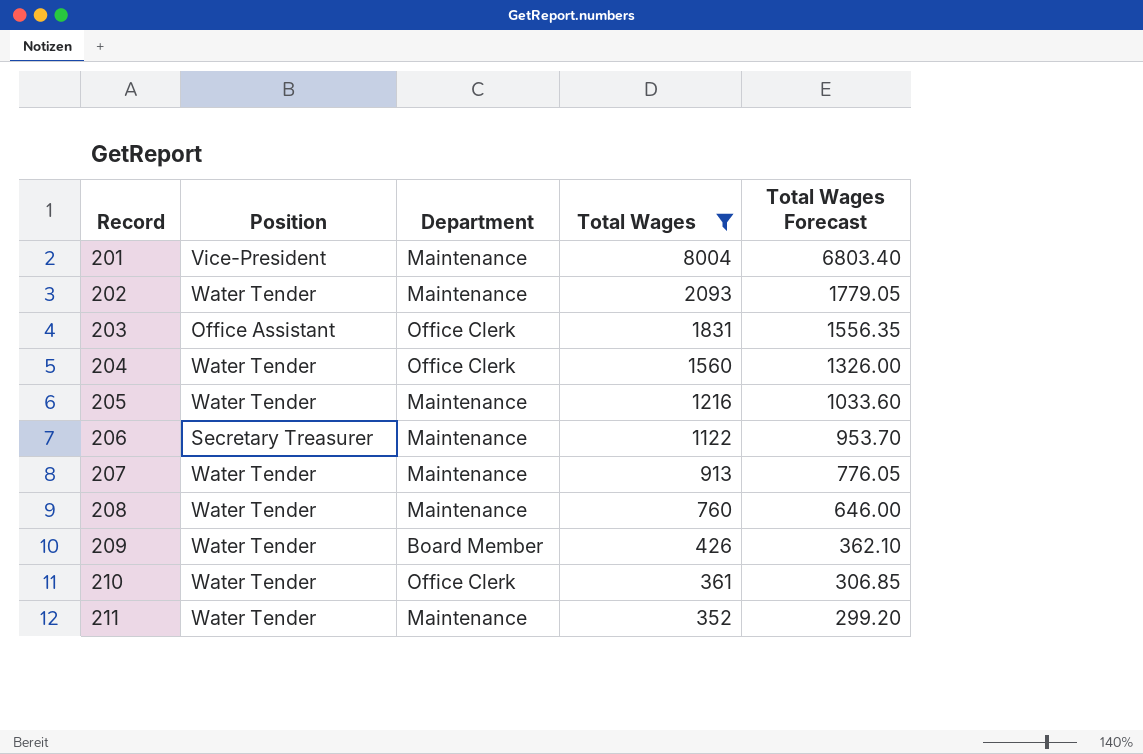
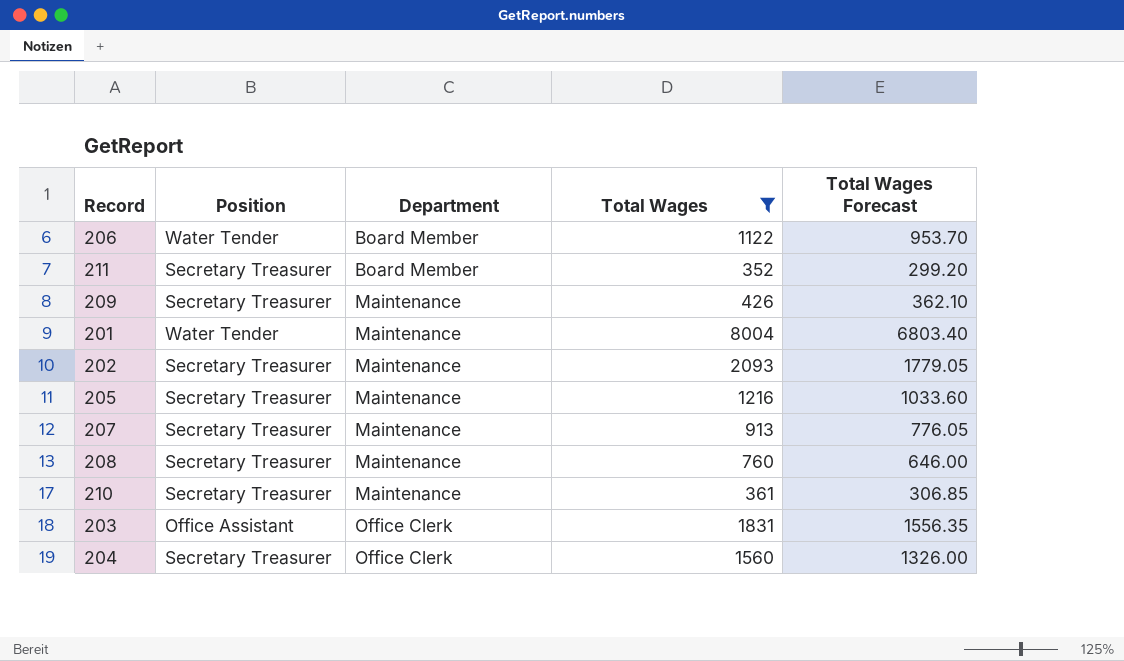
row order: Record ascending -> Department ascending
206 | Position: Secretary Treasurer -> Water Tender
206 | Department: Maintenance -> Board Member
211 | Position: Water Tender -> Secretary Treasurer
211 | Department: Maintenance -> Board Member
209 | Position: Water Tender -> Secretary Treasurer
209 | Department: Board Member -> Maintenance
201 | Position: Vice-President -> Water Tender
202 | Position: Water Tender -> Secretary Treasurer
205 | Position: Water Tender -> Secretary Treasurer
207 | Position: Water Tender -> Secretary Treasurer
208 | Position: Water Tender -> Secretary Treasurer
210 | Position: Water Tender -> Secretary Treasurer
210 | Department: Office Clerk -> Maintenance
204 | Position: Water Tender -> Secretary Treasurer

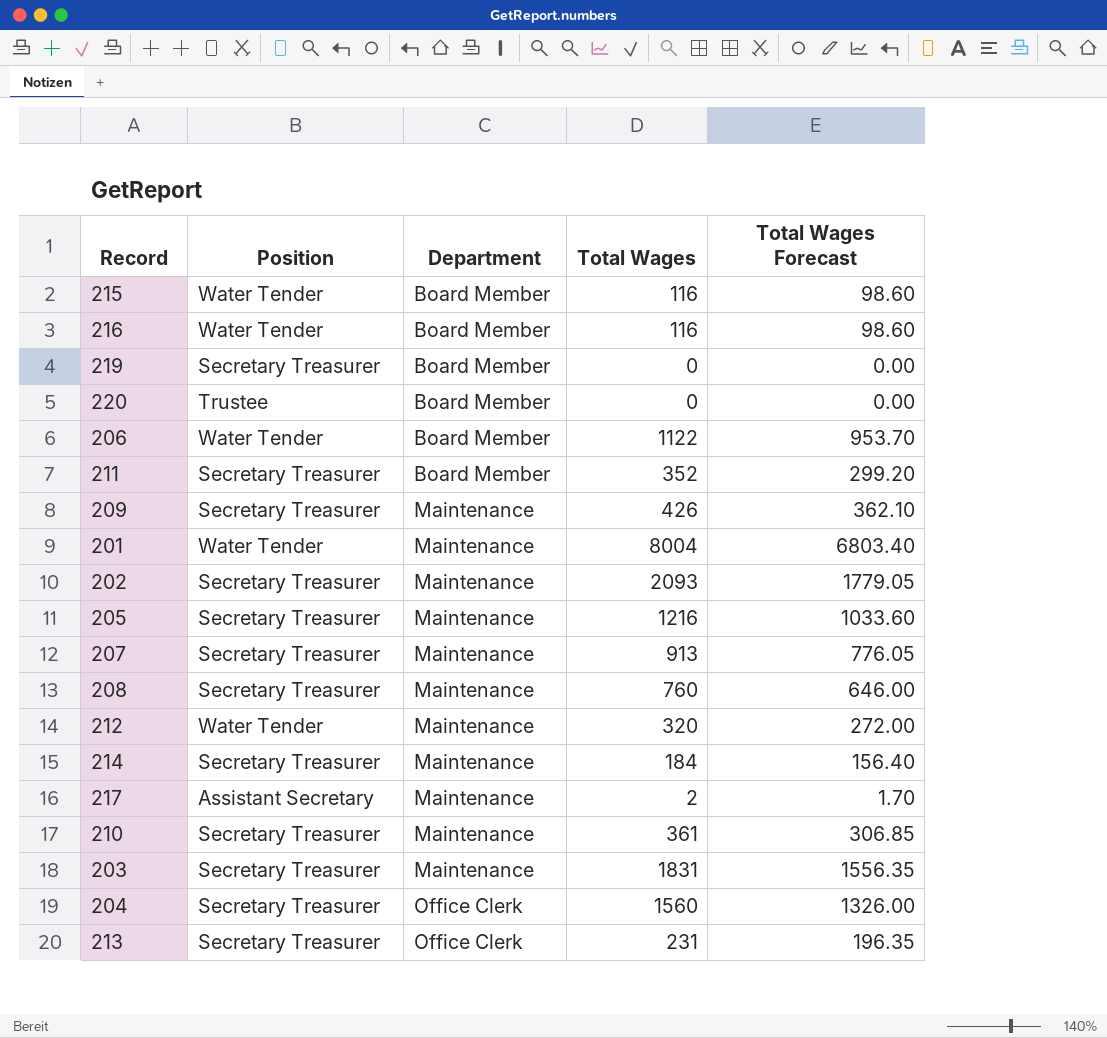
filter: Total Wages >= 352 -> none
203 | Position: Office Assistant -> Secretary Treasurer
203 | Department: Office Clerk -> Maintenance

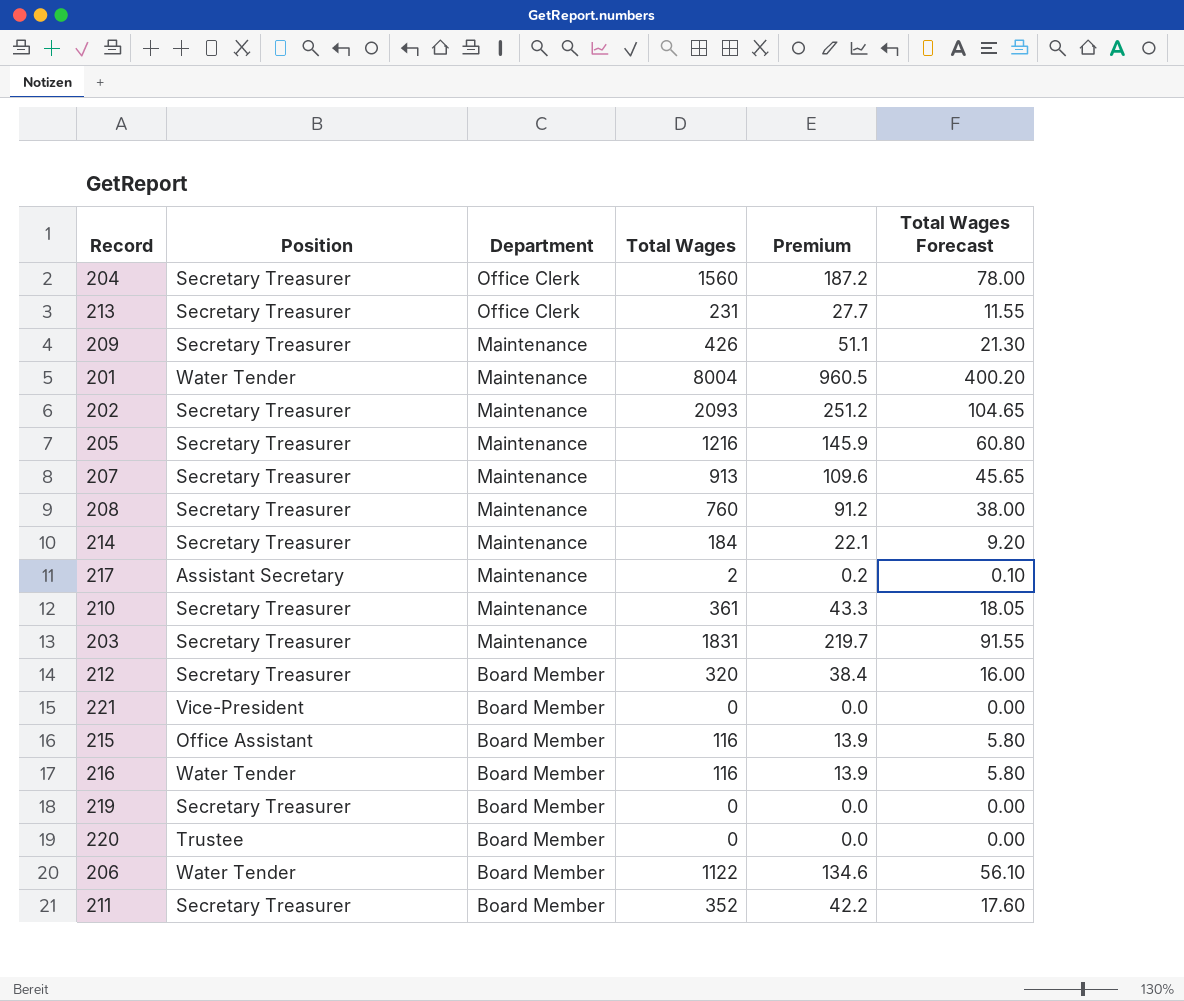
row order: Department ascending -> Department descending
column Premium | formula: none -> [Total Wages] * 0.12
column Total Wages Forecast | formula: [Total Wages] * 0.85 -> [Total Wages] * 0.05
212 | Position: Water Tender -> Secretary Treasurer
212 | Department: Maintenance -> Board Member
row 221: none -> Vice-President | Board Member | 0 | 0.0 | 0.00
215 | Position: Water Tender -> Office Assistant

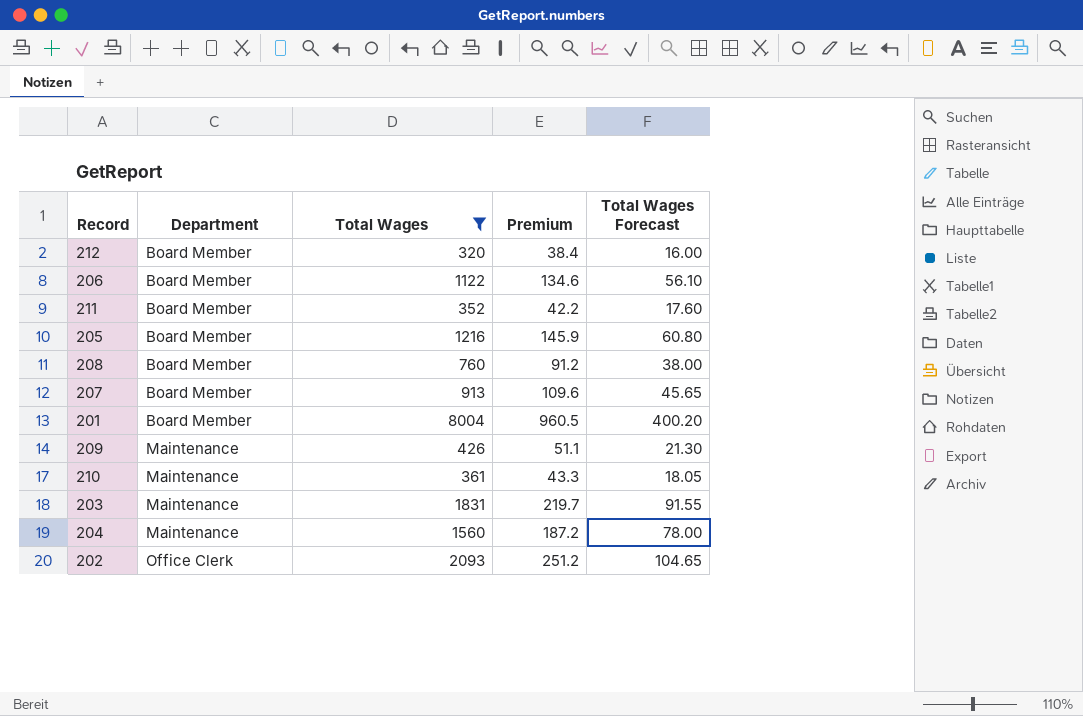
filter: none -> Total Wages >= 320
row order: Department descending -> Department ascending
column Position | position: 2 -> none
205 | Department: Maintenance -> Board Member
208 | Department: Maintenance -> Board Member
207 | Department: Maintenance -> Board Member
201 | Department: Maintenance -> Board Member
204 | Department: Office Clerk -> Maintenance
202 | Department: Maintenance -> Office Clerk

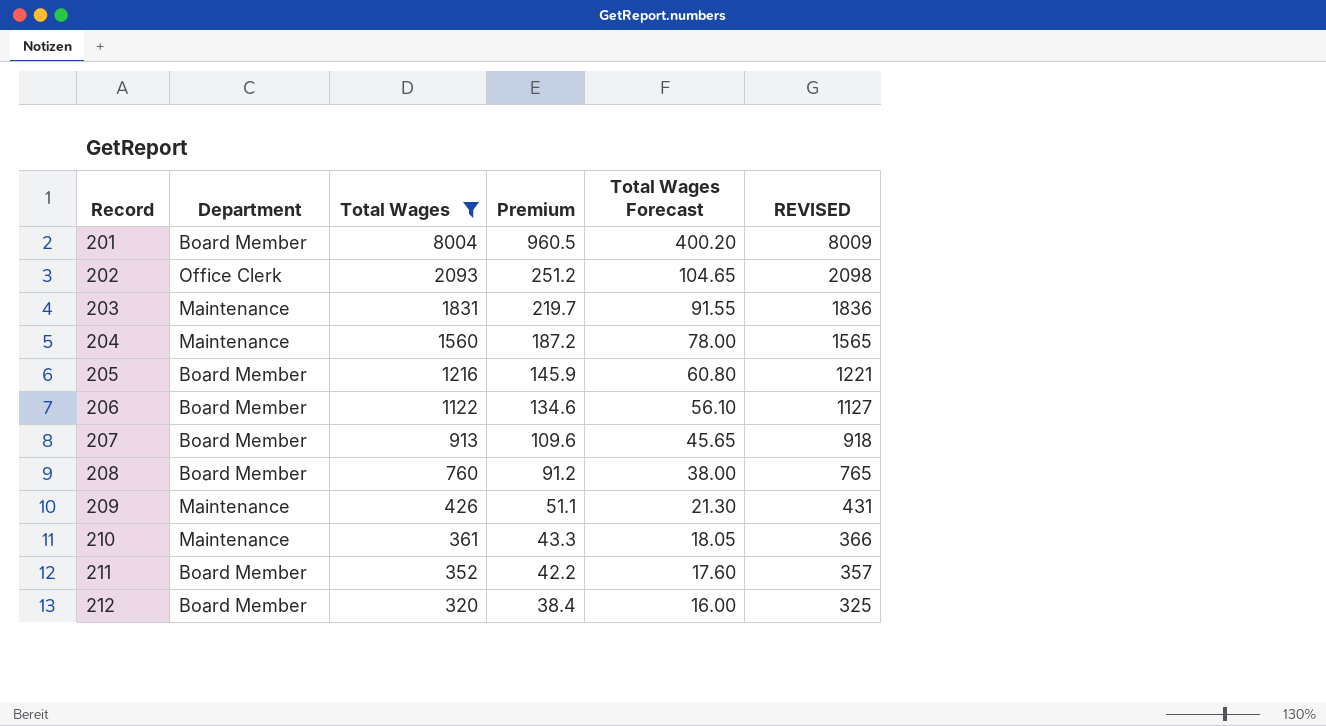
row order: Department ascending -> Record ascending
column REVISED | formula: none -> [Total Wages] + 5

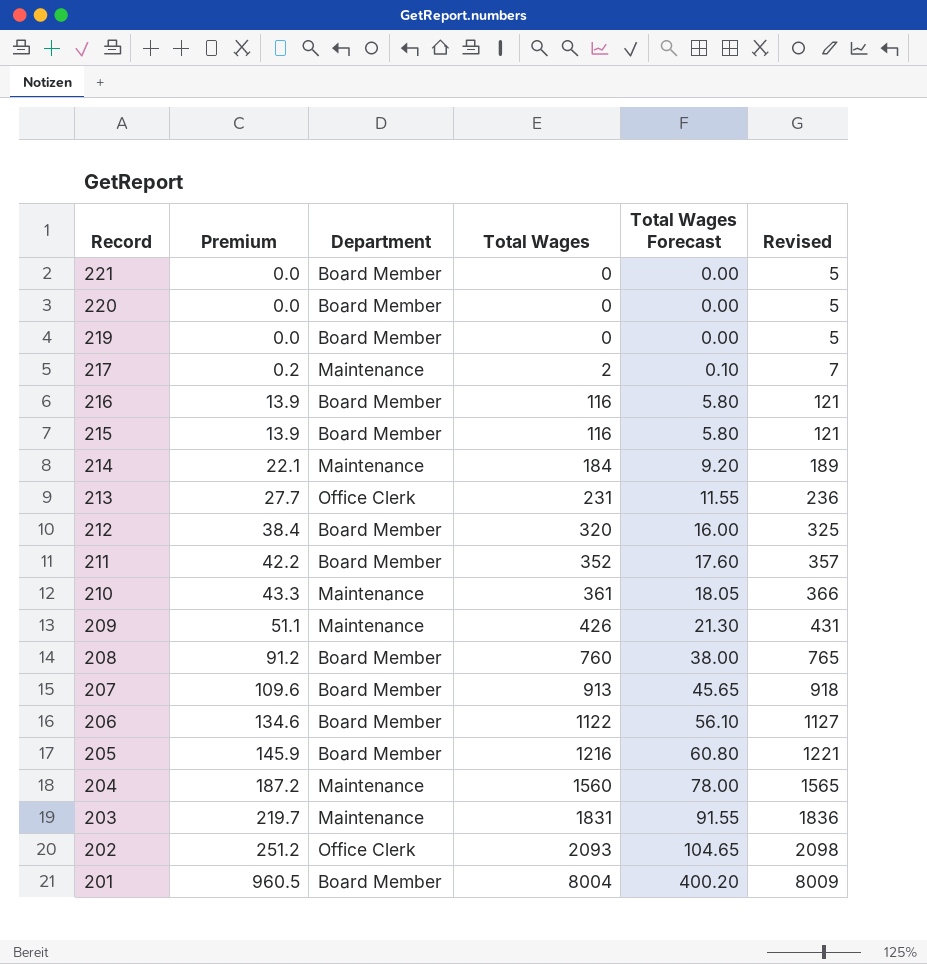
filter: Total Wages >= 320 -> none
row order: Record ascending -> Record descending
column Premium | position: 4 -> 2
column name: REVISED -> Revised

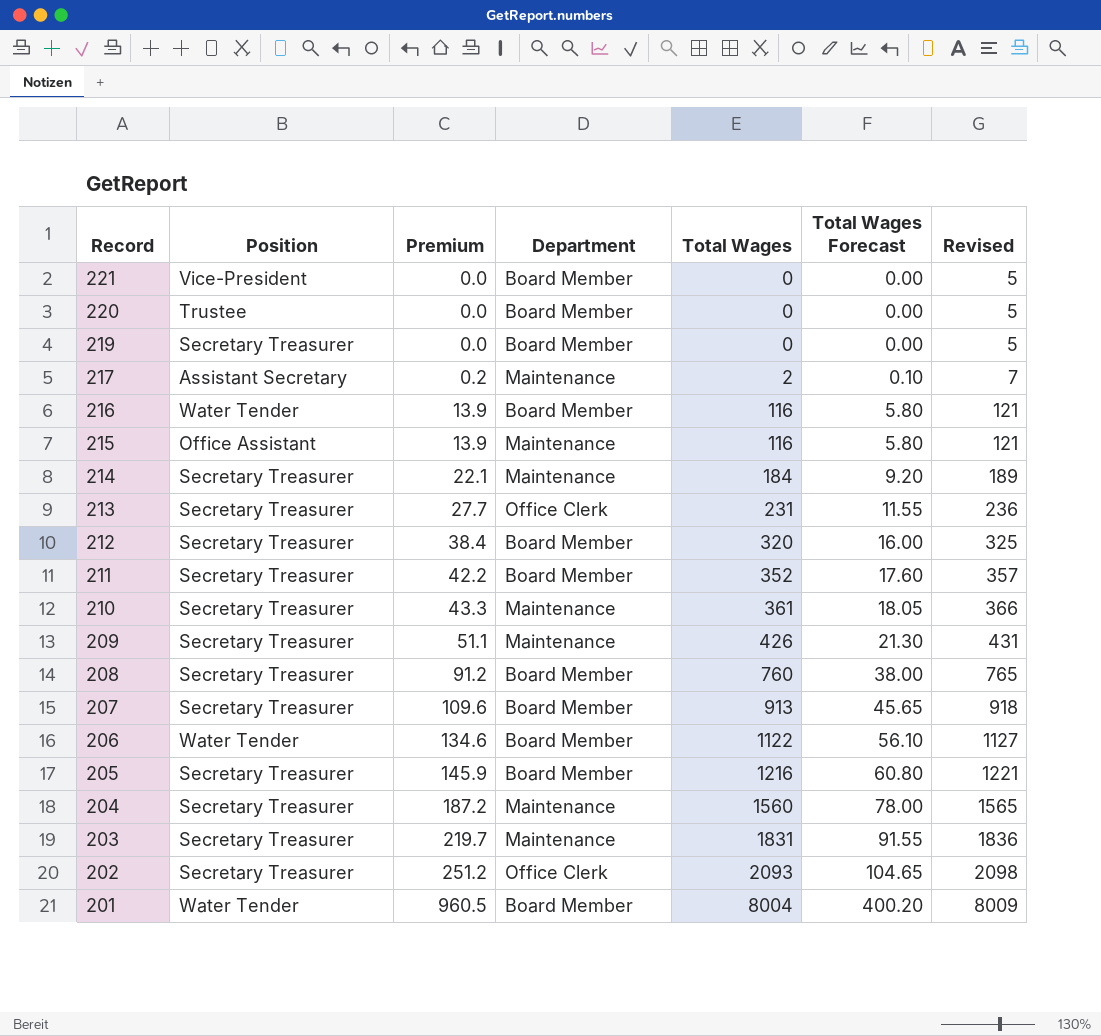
column Position | position: none -> 2
215 | Department: Board Member -> Maintenance

